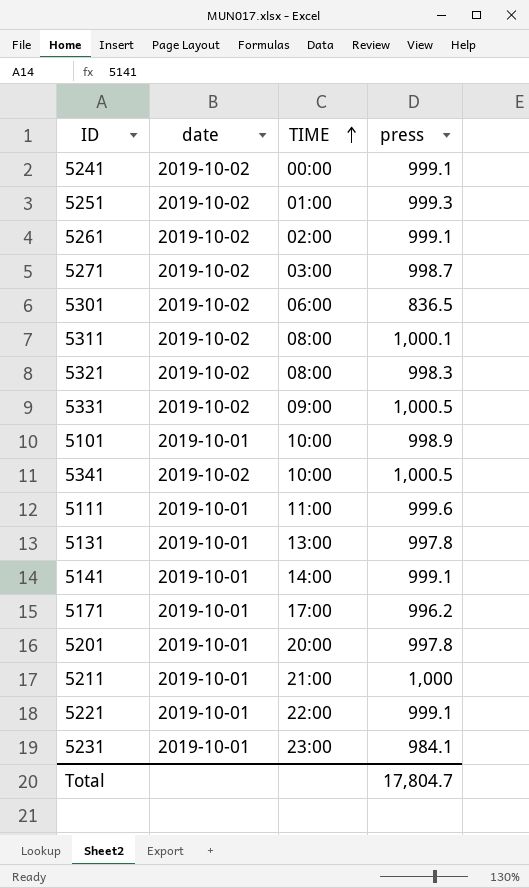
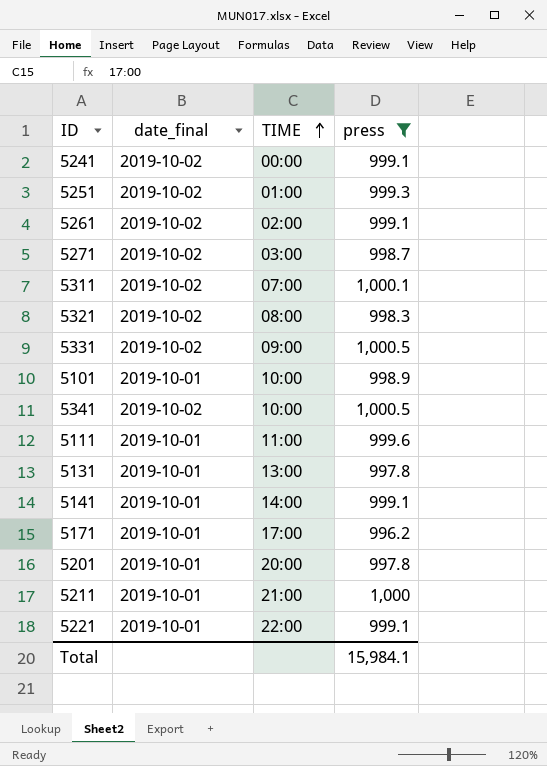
filter: none -> press >= 996.2
column name: date -> date_final
5311 | TIME: 08:00 -> 07:00
Total | press: 17,804.7 -> 15,984.1

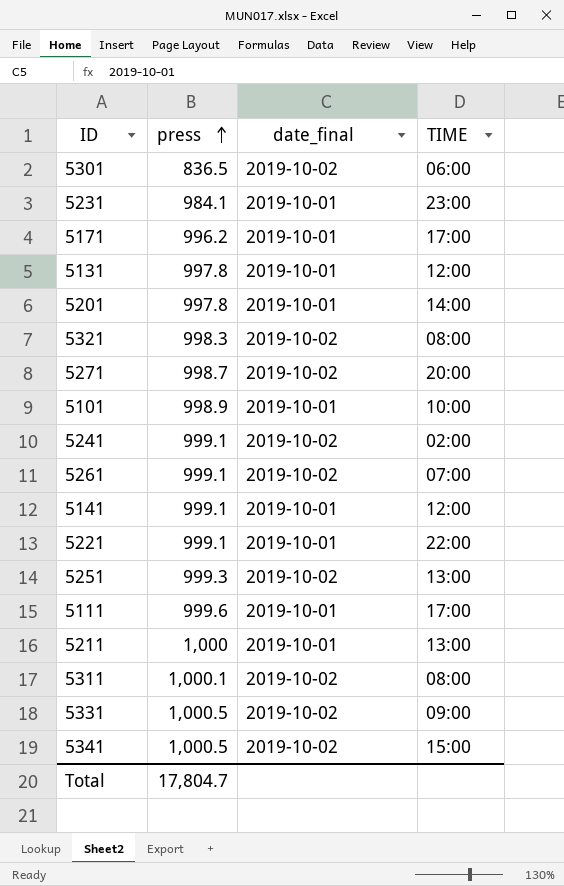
filter: press >= 996.2 -> none
row order: TIME ascending -> press ascending
column press | position: 4 -> 2
5131 | TIME: 13:00 -> 12:00
5201 | TIME: 20:00 -> 14:00
5271 | TIME: 03:00 -> 20:00
5241 | TIME: 00:00 -> 02:00
5261 | TIME: 02:00 -> 07:00
5141 | TIME: 14:00 -> 12:00
5251 | TIME: 01:00 -> 13:00
5111 | TIME: 11:00 -> 17:00
5211 | TIME: 21:00 -> 13:00
5311 | TIME: 07:00 -> 08:00
5341 | TIME: 10:00 -> 15:00
Total | press: 15,984.1 -> 17,804.7

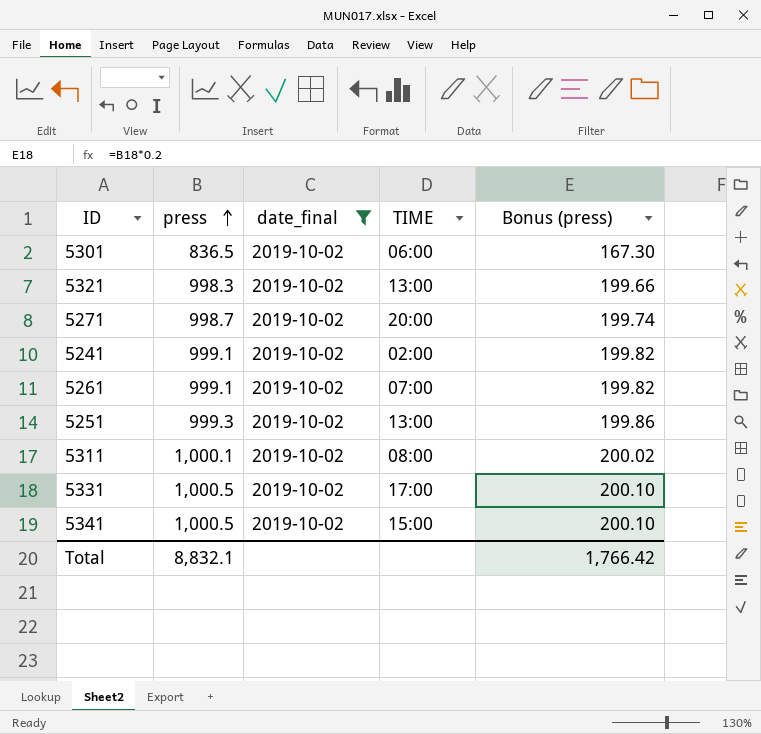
filter: none -> date_final = 2019-10-02
column Bonus (press) | formula: none -> [press] * 0.2
5321 | TIME: 08:00 -> 13:00
5331 | TIME: 09:00 -> 17:00
Total | press: 17,804.7 -> 8,832.1

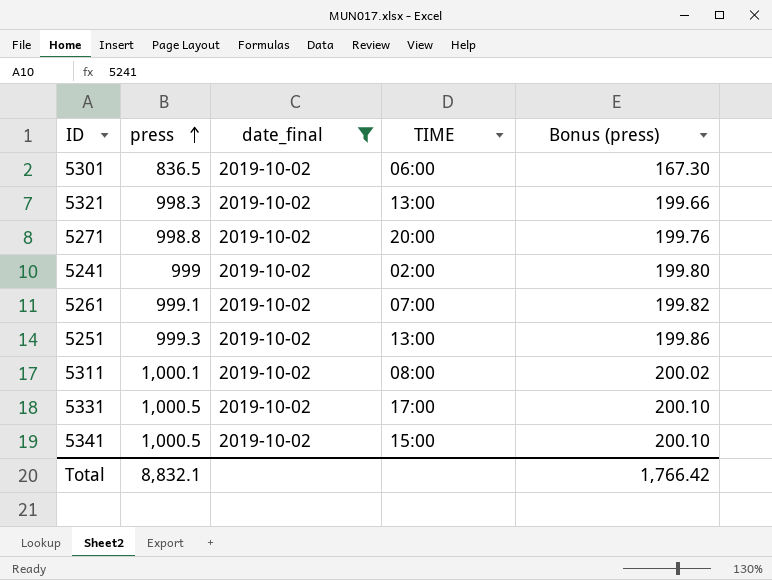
5271 | press: 998.7 -> 998.8
5271 | Bonus (press): 199.74 -> 199.76
5241 | press: 999.1 -> 999
5241 | Bonus (press): 199.82 -> 199.80

